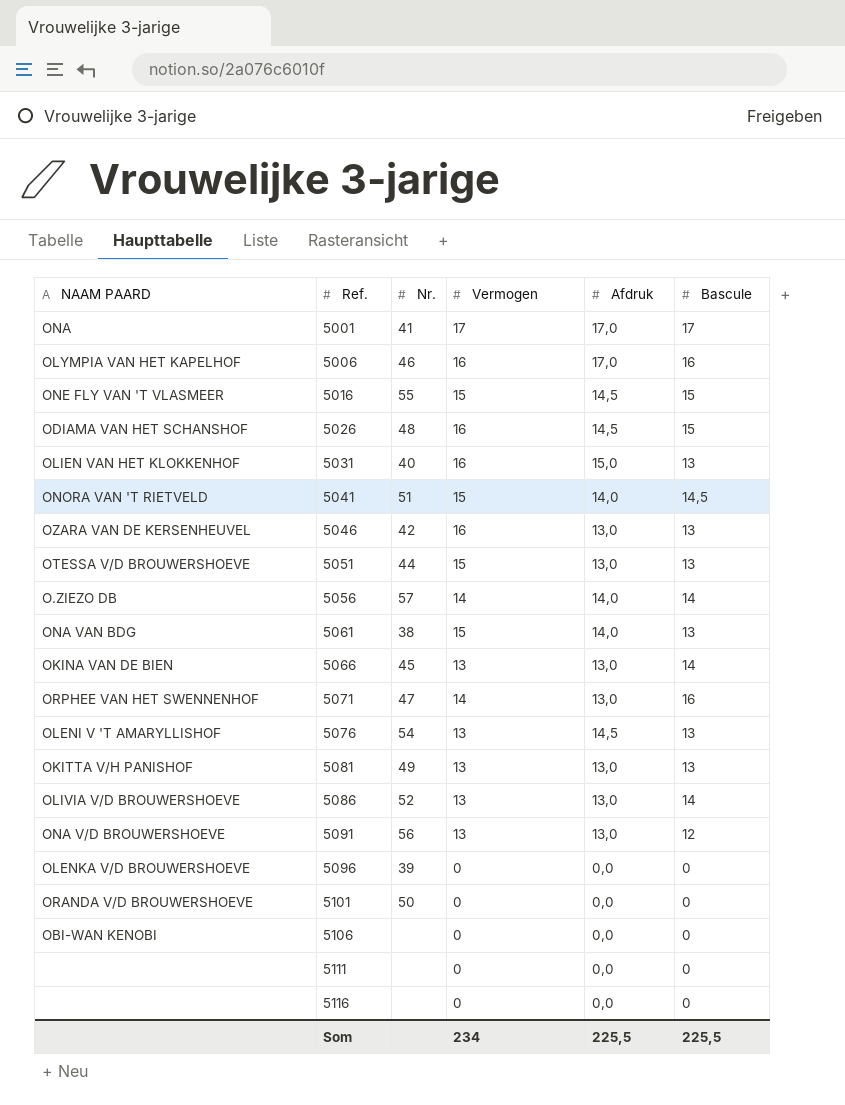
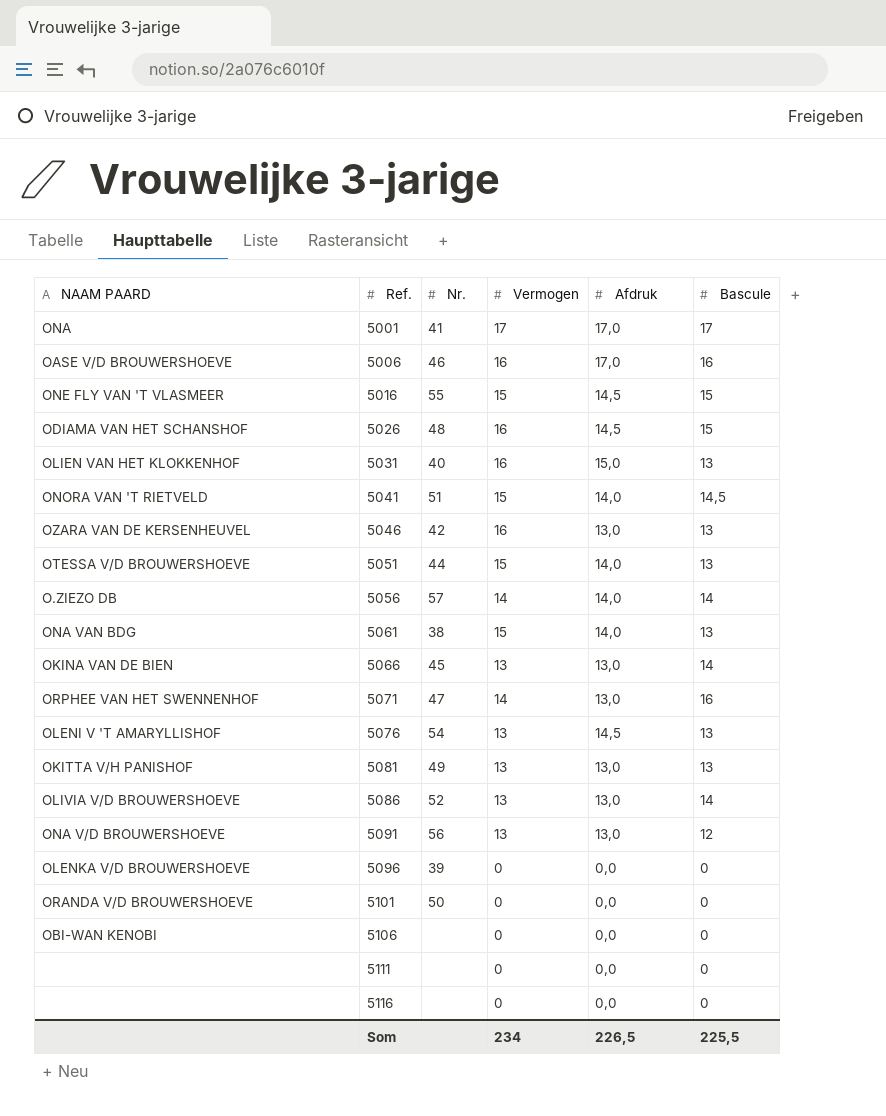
5006 | NAAM PAARD: OLYMPIA VAN HET KAPELHOF -> OASE V/D BROUWERSHOEVE
5051 | Afdruk: 13,0 -> 14,0
Som | Afdruk: 225,5 -> 226,5

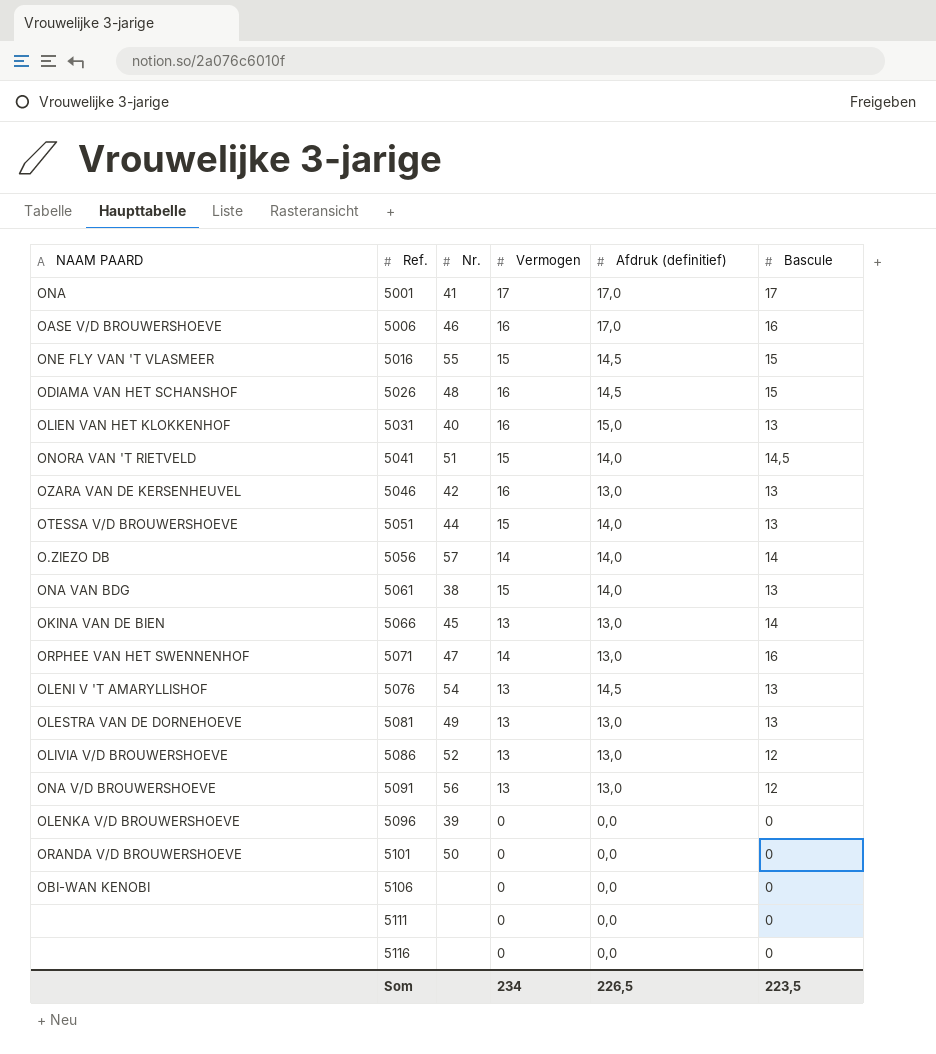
column name: Afdruk -> Afdruk (definitief)
5081 | NAAM PAARD: OKITTA V/H PANISHOF -> OLESTRA VAN DE DORNEHOEVE
5086 | Bascule: 14 -> 12
Som | Bascule: 225,5 -> 223,5

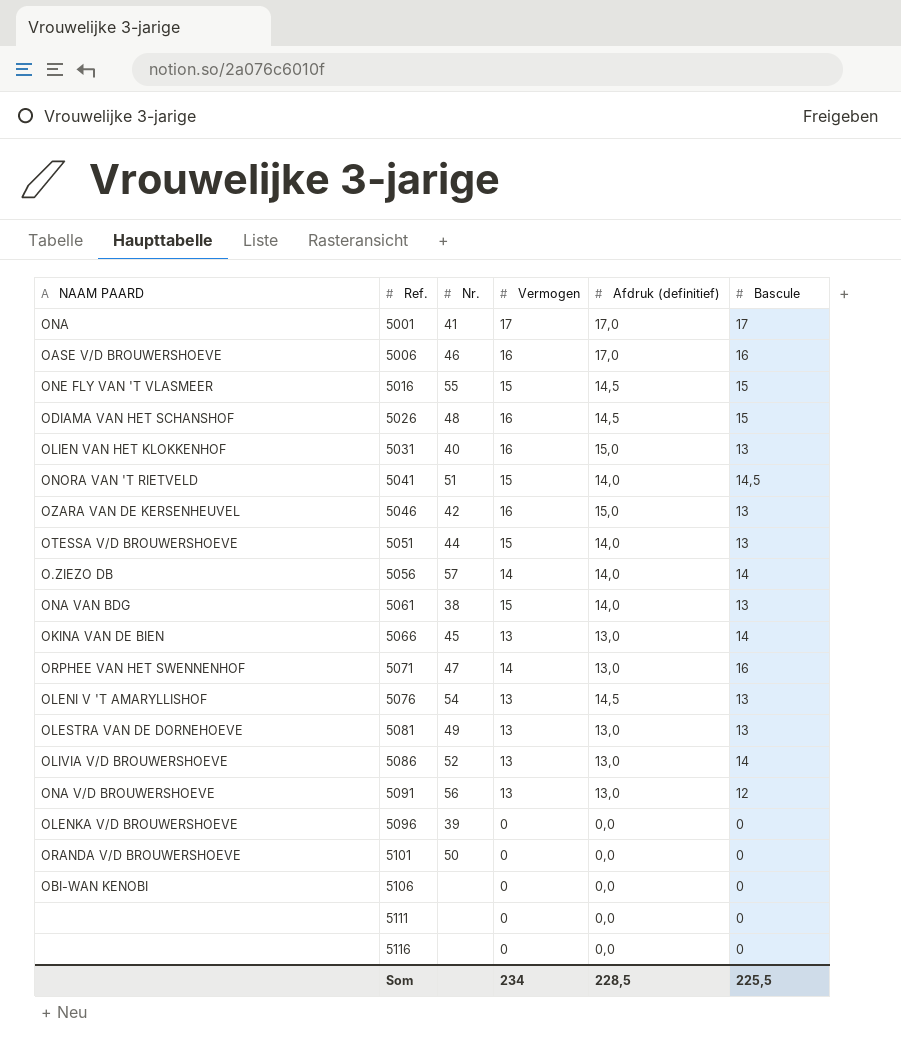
5046 | Afdruk (definitief): 13,0 -> 15,0
5086 | Bascule: 12 -> 14
Som | Afdruk (definitief): 226,5 -> 228,5
Som | Bascule: 223,5 -> 225,5

